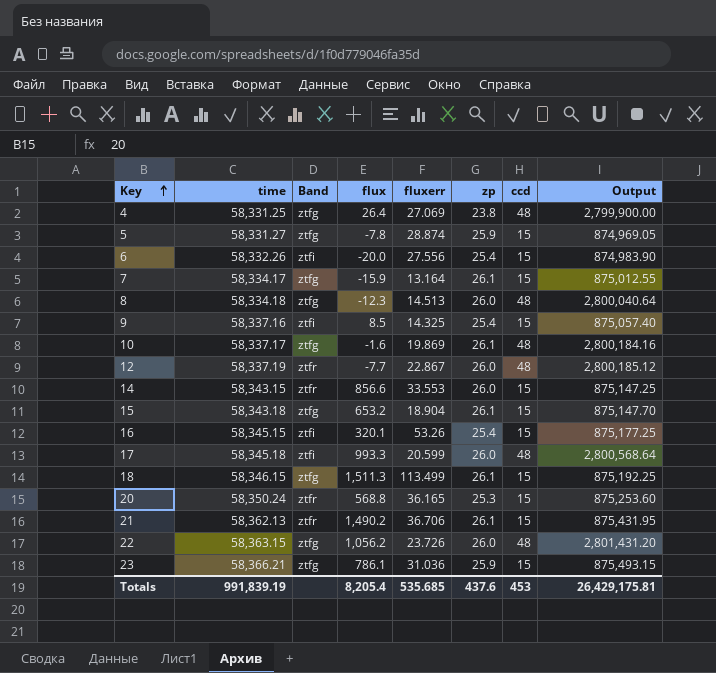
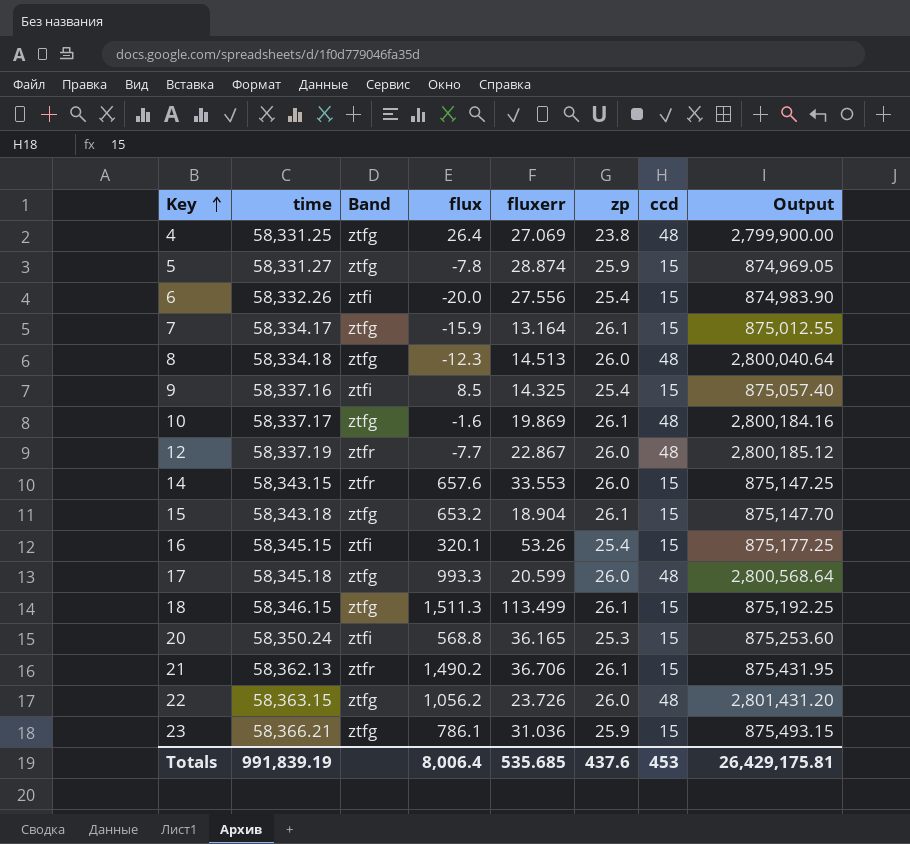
14 | flux: 856.6 -> 657.6
17 | Band: ztfi -> ztfg
20 | Band: ztfr -> ztfi
Totals | flux: 8,205.4 -> 8,006.4

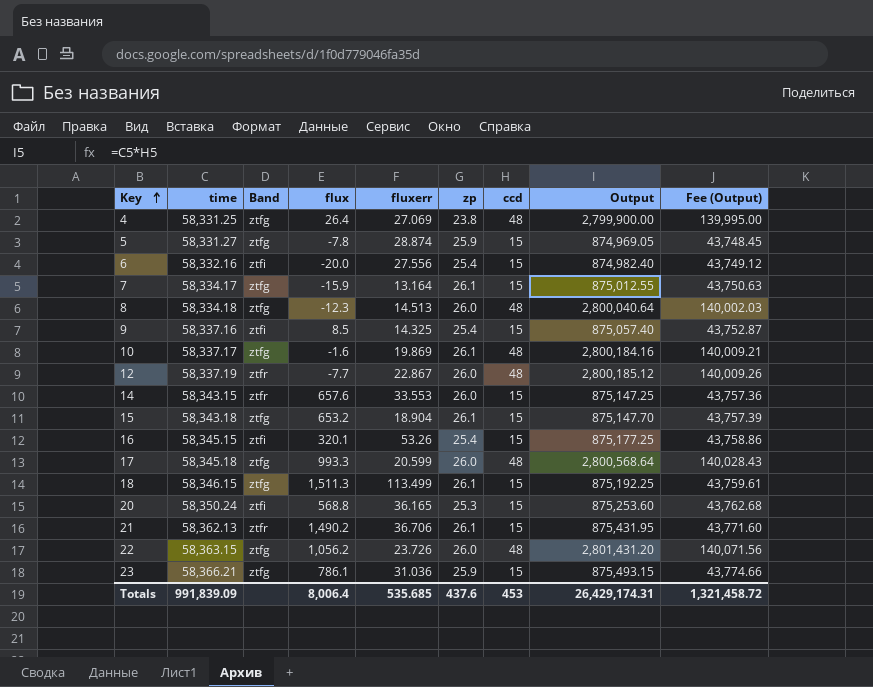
column Fee (Output) | formula: none -> [Output] * 0.05
6 | time: 58,332.26 -> 58,332.16
6 | Output: 874,983.90 -> 874,982.40
Totals | time: 991,839.19 -> 991,839.09
Totals | Output: 26,429,175.81 -> 26,429,174.31

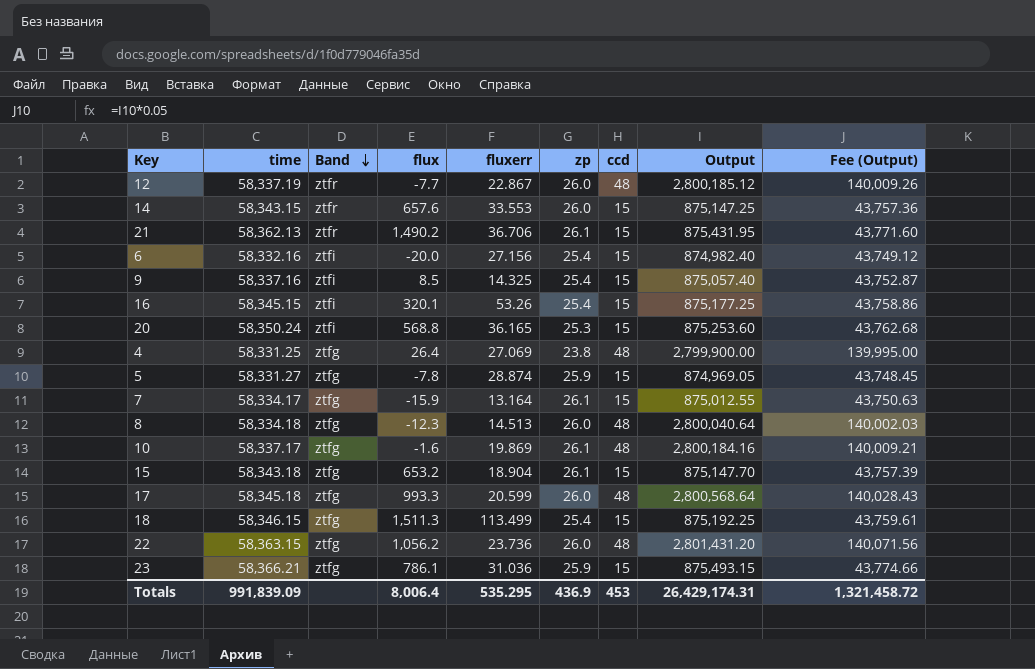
row order: Key ascending -> Band descending
6 | fluxerr: 27.556 -> 27.156
18 | zp: 26.1 -> 25.4
22 | fluxerr: 23.726 -> 23.736
Totals | fluxerr: 535.685 -> 535.295
Totals | zp: 437.6 -> 436.9

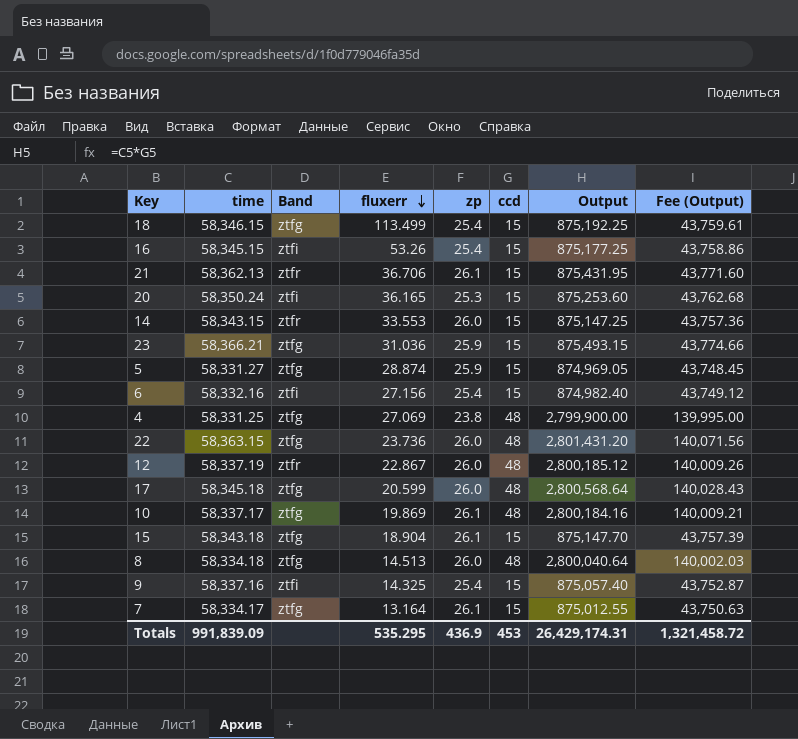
row order: Band descending -> fluxerr descending
column flux | position: 4 -> none

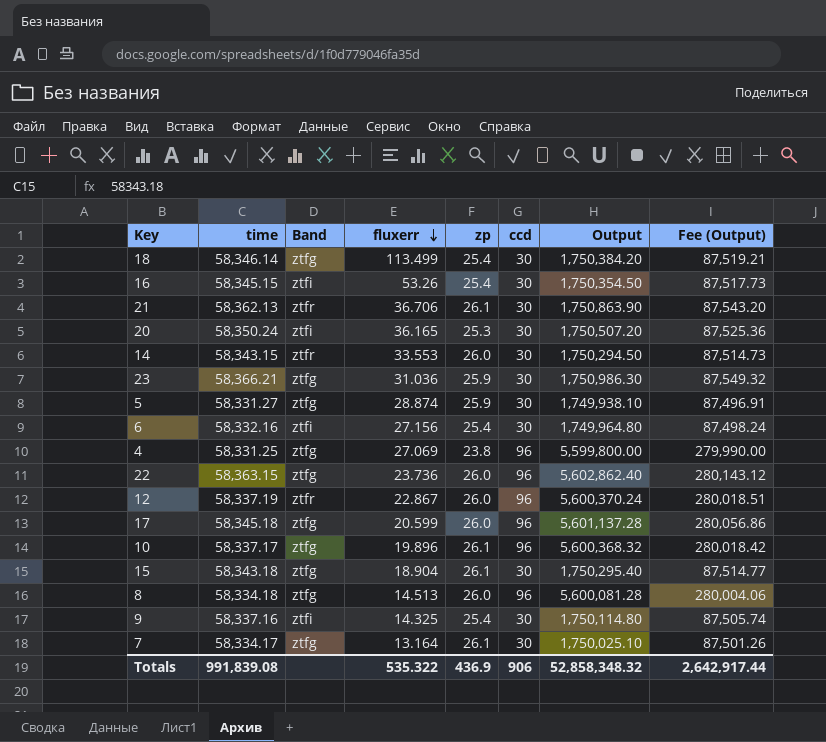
18 | time: 58,346.15 -> 58,346.14
18 | ccd: 15 -> 30
18 | Output: 875,192.25 -> 1,750,384.20
18 | Fee (Output): 43,759.61 -> 87,519.21
16 | ccd: 15 -> 30
16 | Output: 875,177.25 -> 1,750,354.50
16 | Fee (Output): 43,758.86 -> 87,517.73
21 | ccd: 15 -> 30
21 | Output: 875,431.95 -> 1,750,863.90
21 | Fee (Output): 43,771.60 -> 87,543.20
20 | ccd: 15 -> 30
20 | Output: 875,253.60 -> 1,750,507.20
20 | Fee (Output): 43,762.68 -> 87,525.36
14 | ccd: 15 -> 30
14 | Output: 875,147.25 -> 1,750,294.50
14 | Fee (Output): 43,757.36 -> 87,514.73
23 | ccd: 15 -> 30
23 | Output: 875,493.15 -> 1,750,986.30
23 | Fee (Output): 43,774.66 -> 87,549.32
5 | ccd: 15 -> 30
5 | Output: 874,969.05 -> 1,749,938.10
5 | Fee (Output): 43,748.45 -> 87,496.91
6 | ccd: 15 -> 30
6 | Output: 874,982.40 -> 1,749,964.80
6 | Fee (Output): 43,749.12 -> 87,498.24
4 | ccd: 48 -> 96
4 | Output: 2,799,900.00 -> 5,599,800.00
4 | Fee (Output): 139,995.00 -> 279,990.00
22 | ccd: 48 -> 96
22 | Output: 2,801,431.20 -> 5,602,862.40
22 | Fee (Output): 140,071.56 -> 280,143.12
12 | ccd: 48 -> 96
12 | Output: 2,800,185.12 -> 5,600,370.24
12 | Fee (Output): 140,009.26 -> 280,018.51
17 | ccd: 48 -> 96
17 | Output: 2,800,568.64 -> 5,601,137.28
17 | Fee (Output): 140,028.43 -> 280,056.86
10 | fluxerr: 19.869 -> 19.896
10 | ccd: 48 -> 96
10 | Output: 2,800,184.16 -> 5,600,368.32
10 | Fee (Output): 140,009.21 -> 280,018.42
15 | ccd: 15 -> 30
15 | Output: 875,147.70 -> 1,750,295.40
15 | Fee (Output): 43,757.39 -> 87,514.77
8 | ccd: 48 -> 96
8 | Output: 2,800,040.64 -> 5,600,081.28
8 | Fee (Output): 140,002.03 -> 280,004.06
9 | ccd: 15 -> 30
9 | Output: 875,057.40 -> 1,750,114.80
9 | Fee (Output): 43,752.87 -> 87,505.74
7 | ccd: 15 -> 30
7 | Output: 875,012.55 -> 1,750,025.10
7 | Fee (Output): 43,750.63 -> 87,501.26
Totals | time: 991,839.09 -> 991,839.08
Totals | fluxerr: 535.295 -> 535.322
Totals | ccd: 453 -> 906
Totals | Output: 26,429,174.31 -> 52,858,348.32
Totals | Fee (Output): 1,321,458.72 -> 2,642,917.44

